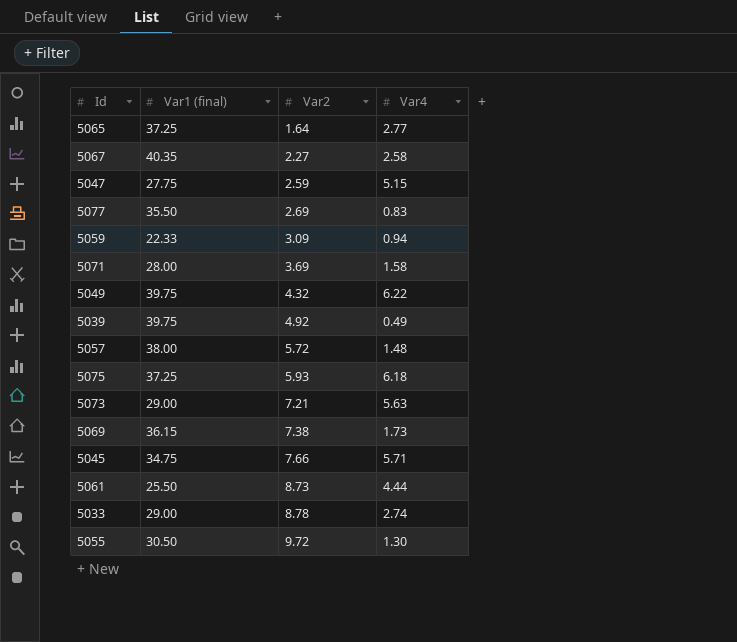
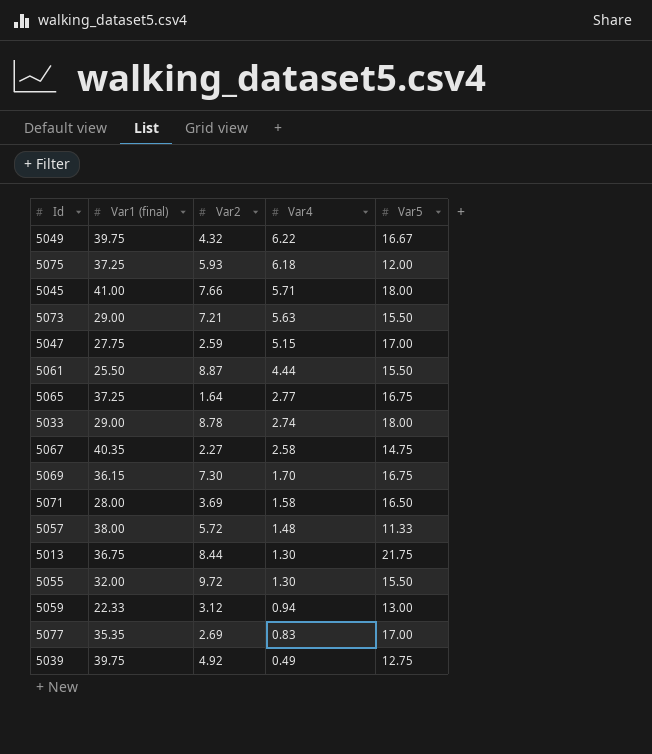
row order: Var2 ascending -> Var4 descending
column Var5 | position: none -> 5
5045 | Var1 (final): 34.75 -> 41.00
5061 | Var2: 8.73 -> 8.87
5069 | Var2: 7.38 -> 7.30
5069 | Var4: 1.73 -> 1.70
row 5013: none -> 36.75 | 8.44 | 1.30 | 21.75
5055 | Var1 (final): 30.50 -> 32.00
5059 | Var2: 3.09 -> 3.12
5077 | Var1 (final): 35.50 -> 35.35

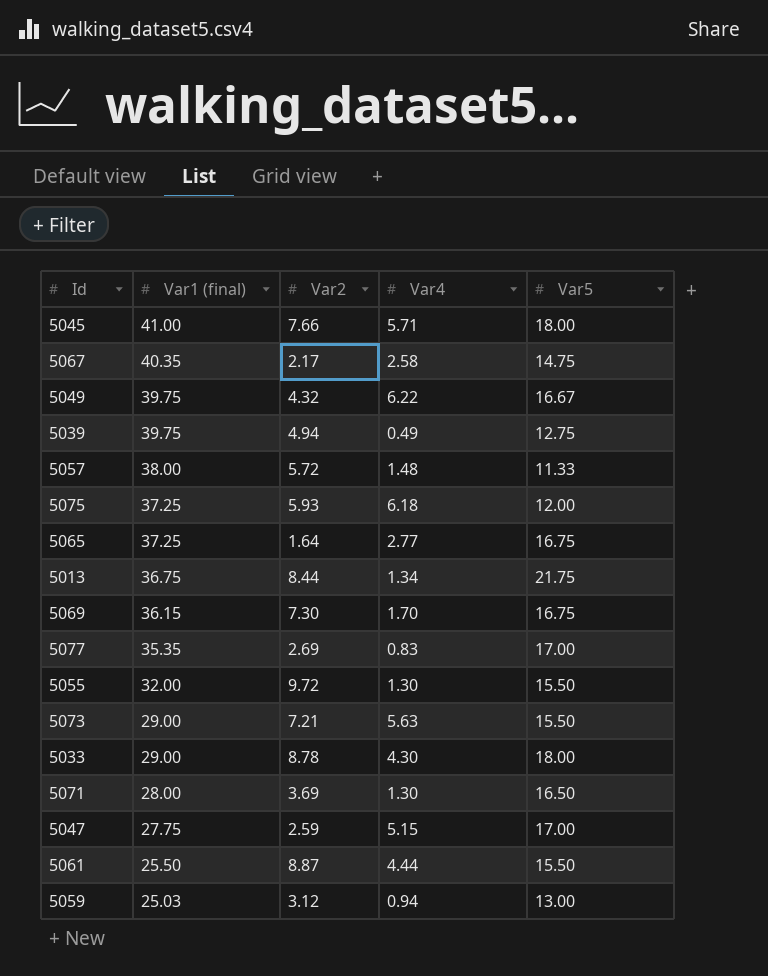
row order: Var4 descending -> Var1 (final) descending
5067 | Var2: 2.27 -> 2.17
5039 | Var2: 4.92 -> 4.94
5013 | Var4: 1.30 -> 1.34
5033 | Var4: 2.74 -> 4.30
5071 | Var4: 1.58 -> 1.30
5059 | Var1 (final): 22.33 -> 25.03

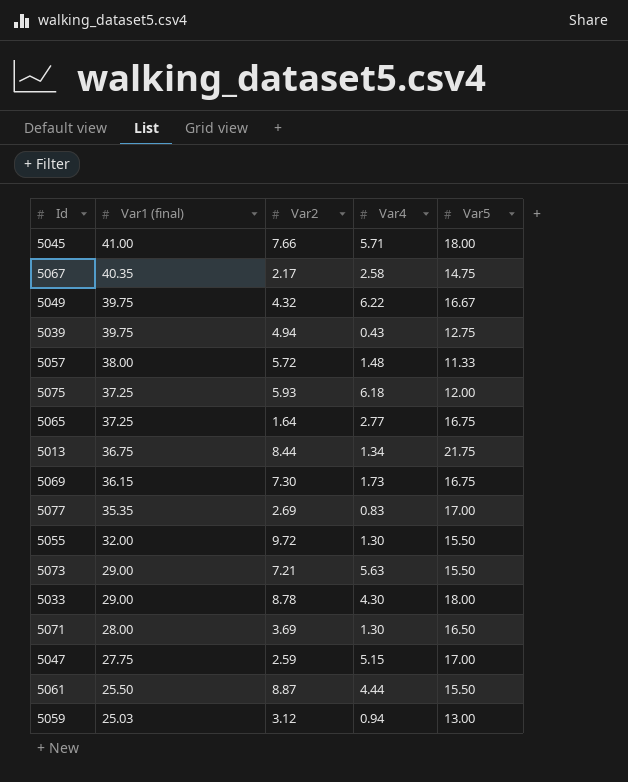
5039 | Var4: 0.49 -> 0.43
5069 | Var4: 1.70 -> 1.73

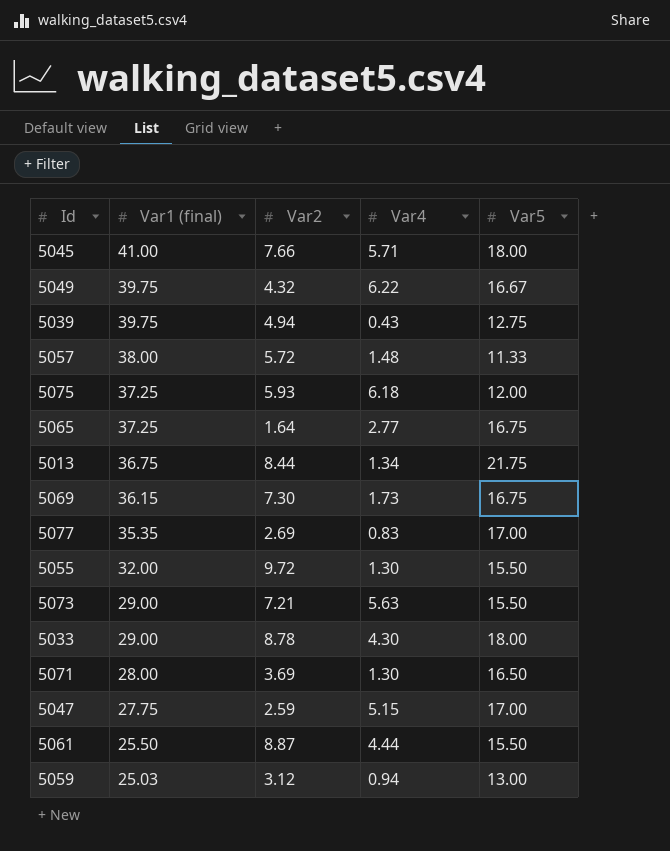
row 5067: 40.35 | 2.17 | 2.58 | 14.75 -> none

